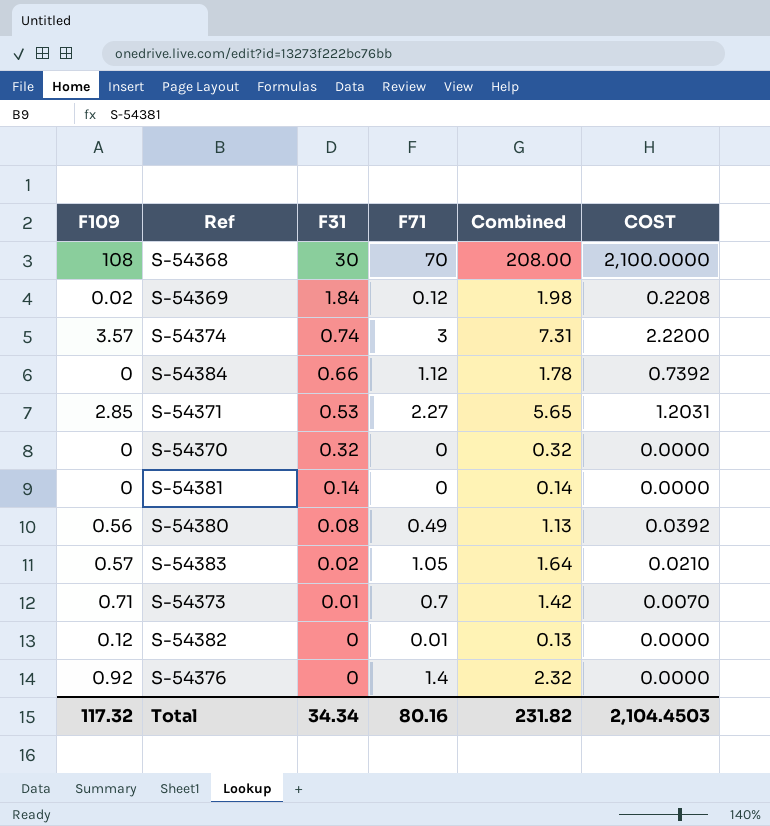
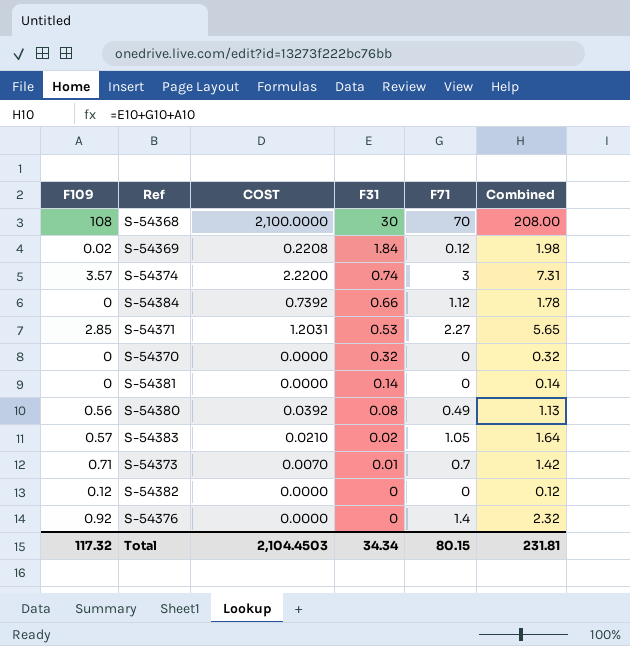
column COST | position: 6 -> 3
S-54382 | F71: 0.01 -> 0
S-54382 | Combined: 0.13 -> 0.12
Total | F71: 80.16 -> 80.15
Total | Combined: 231.82 -> 231.81

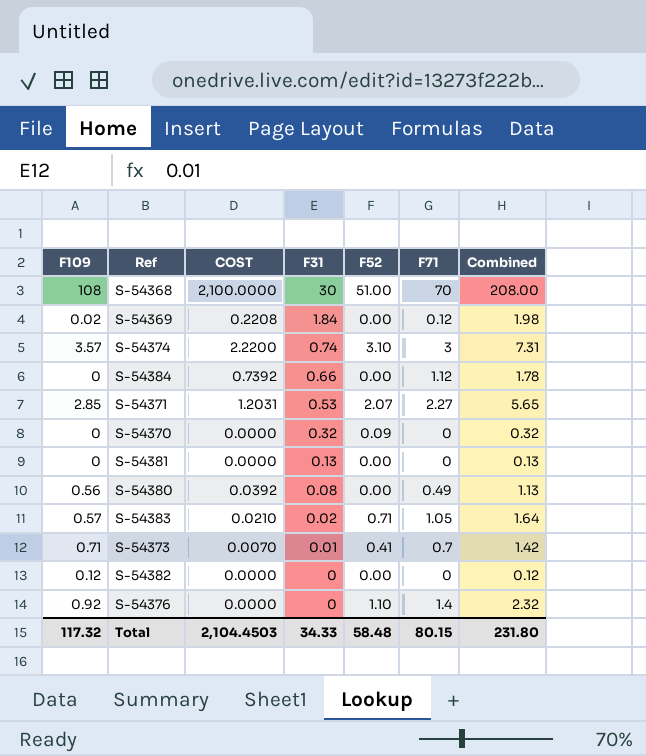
column F52 | position: none -> 5
S-54381 | F31: 0.14 -> 0.13
S-54381 | Combined: 0.14 -> 0.13
Total | F31: 34.34 -> 34.33
Total | Combined: 231.81 -> 231.80

